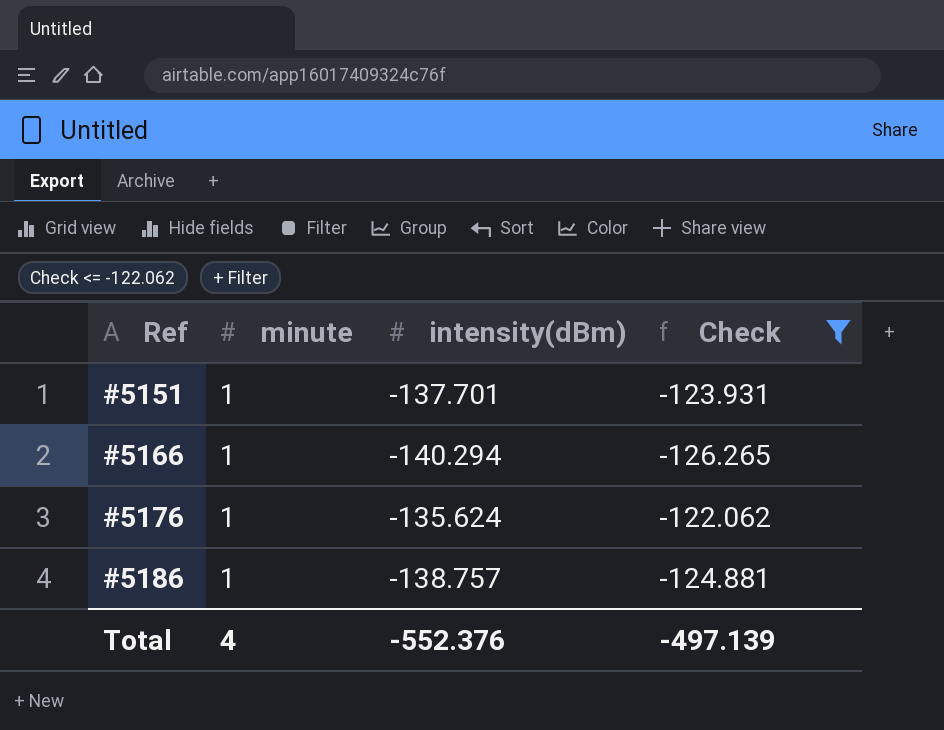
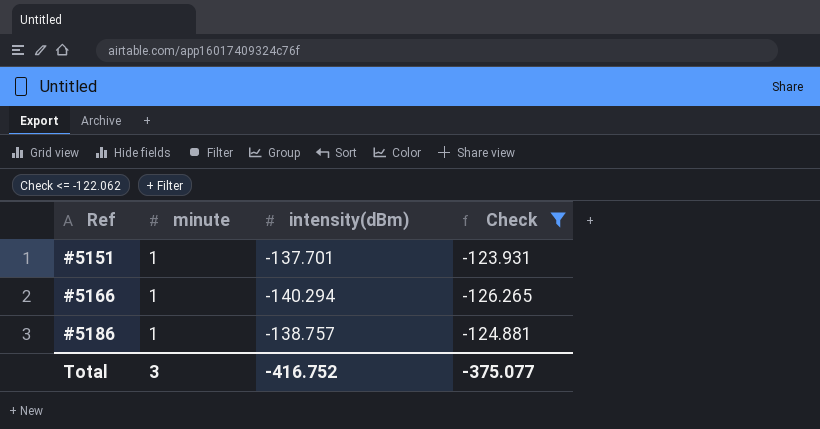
row #5176: 1 | -135.624 | -122.062 -> none
Total | minute: 4 -> 3
Total | intensity(dBm): -552.376 -> -416.752
Total | Check: -497.139 -> -375.077

